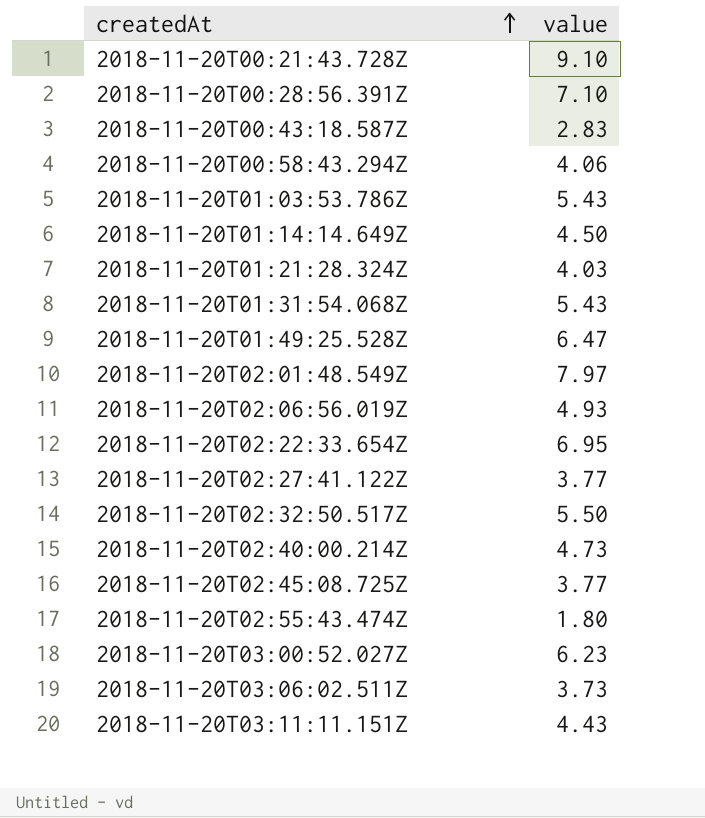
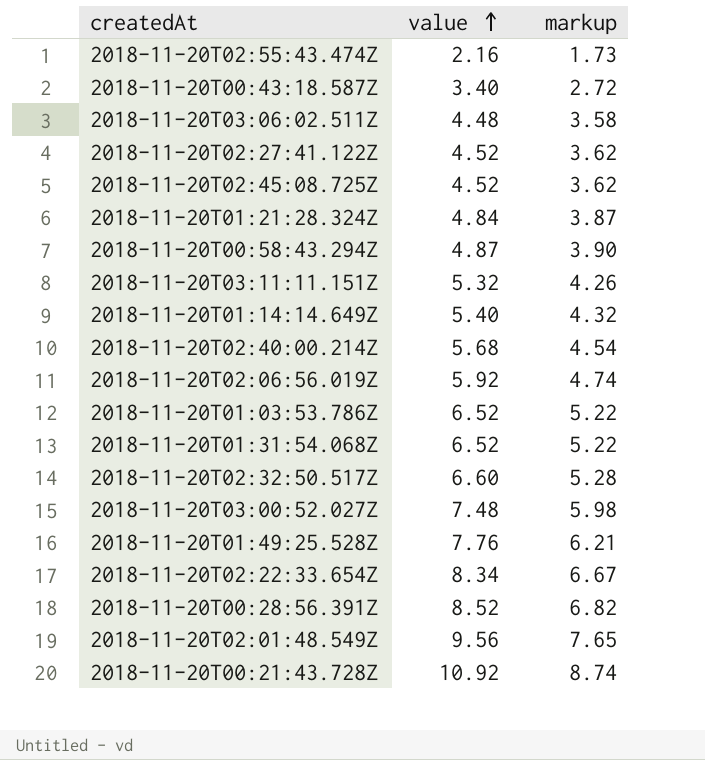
row order: createdAt ascending -> value ascending
column markup | formula: none -> [value] * 0.8
2018-11-20T02:55:43.474Z | value: 1.80 -> 2.16
2018-11-20T00:43:18.587Z | value: 2.83 -> 3.40
2018-11-20T03:06:02.511Z | value: 3.73 -> 4.48
2018-11-20T02:27:41.122Z | value: 3.77 -> 4.52
2018-11-20T02:45:08.725Z | value: 3.77 -> 4.52
2018-11-20T01:21:28.324Z | value: 4.03 -> 4.84
2018-11-20T00:58:43.294Z | value: 4.06 -> 4.87
2018-11-20T03:11:11.151Z | value: 4.43 -> 5.32
2018-11-20T01:14:14.649Z | value: 4.50 -> 5.40
2018-11-20T02:40:00.214Z | value: 4.73 -> 5.68
2018-11-20T02:06:56.019Z | value: 4.93 -> 5.92
2018-11-20T01:03:53.786Z | value: 5.43 -> 6.52
2018-11-20T01:31:54.068Z | value: 5.43 -> 6.52
2018-11-20T02:32:50.517Z | value: 5.50 -> 6.60
2018-11-20T03:00:52.027Z | value: 6.23 -> 7.48
2018-11-20T01:49:25.528Z | value: 6.47 -> 7.76
2018-11-20T02:22:33.654Z | value: 6.95 -> 8.34
2018-11-20T00:28:56.391Z | value: 7.10 -> 8.52
2018-11-20T02:01:48.549Z | value: 7.97 -> 9.56
2018-11-20T00:21:43.728Z | value: 9.10 -> 10.92

